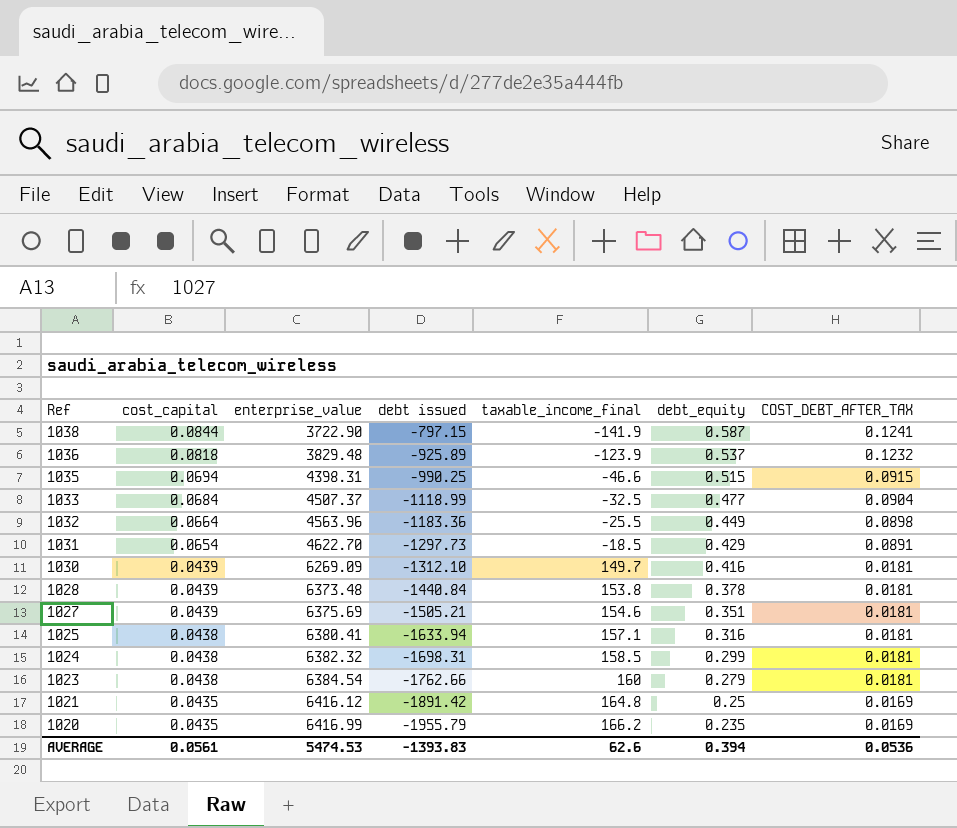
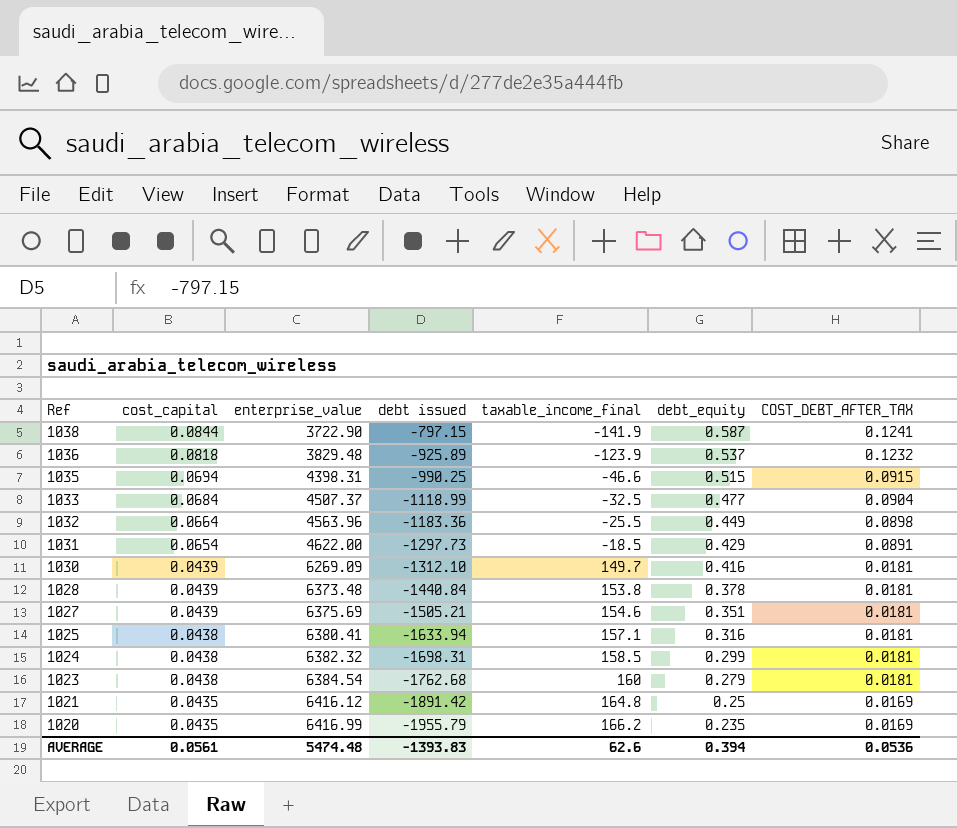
1031 | enterprise_value: 4622.70 -> 4622.00
1023 | debt issued: -1762.66 -> -1762.68
AVERAGE | enterprise_value: 5474.53 -> 5474.48

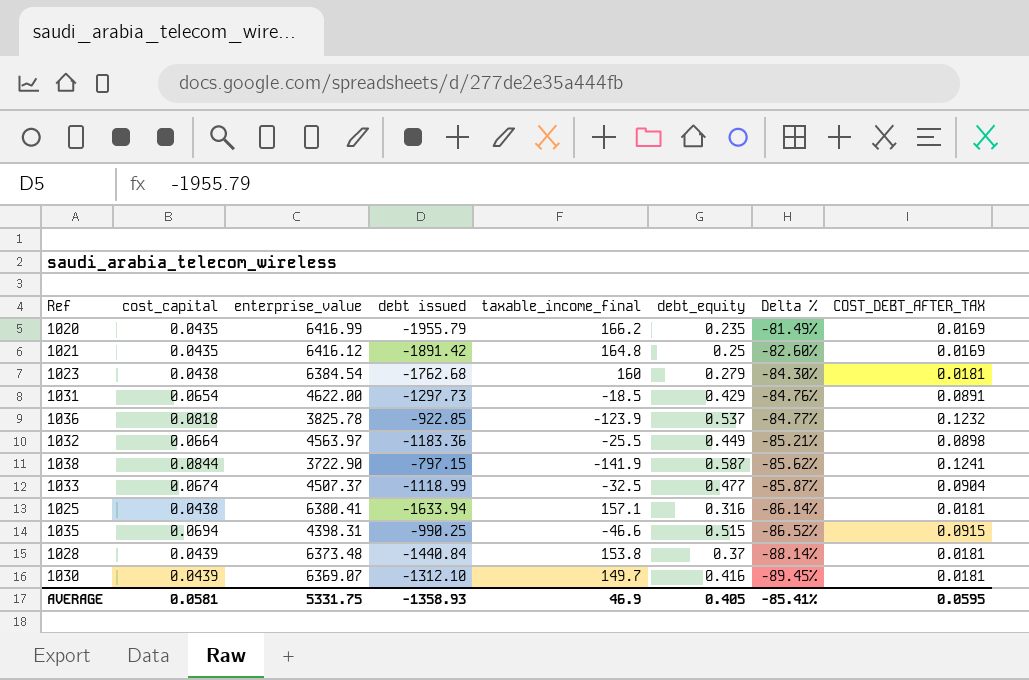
row order: Ref descending -> Delta % descending
column Delta % | formula: none -> ([cost_capital] - [debt_equity]) / [debt_equity]
row 1027: 0.0439 | 6375.69 | -1505.21 | 154.6 | 0.351 | 0.0181 -> none
row 1024: 0.0438 | 6382.32 | -1698.31 | 158.5 | 0.299 | 0.0181 -> none
1036 | enterprise_value: 3829.48 -> 3825.78
1036 | debt issued: -925.89 -> -922.85
1032 | enterprise_value: 4563.96 -> 4563.97
1033 | cost_capital: 0.0684 -> 0.0674
1028 | debt_equity: 0.378 -> 0.37
1030 | enterprise_value: 6269.09 -> 6369.07
AVERAGE | cost_capital: 0.0561 -> 0.0581
AVERAGE | enterprise_value: 5474.48 -> 5331.75
AVERAGE | debt issued: -1393.83 -> -1358.93
AVERAGE | taxable_income_final: 62.6 -> 46.9
AVERAGE | debt_equity: 0.394 -> 0.405
AVERAGE | COST_DEBT_AFTER_TAX: 0.0536 -> 0.0595

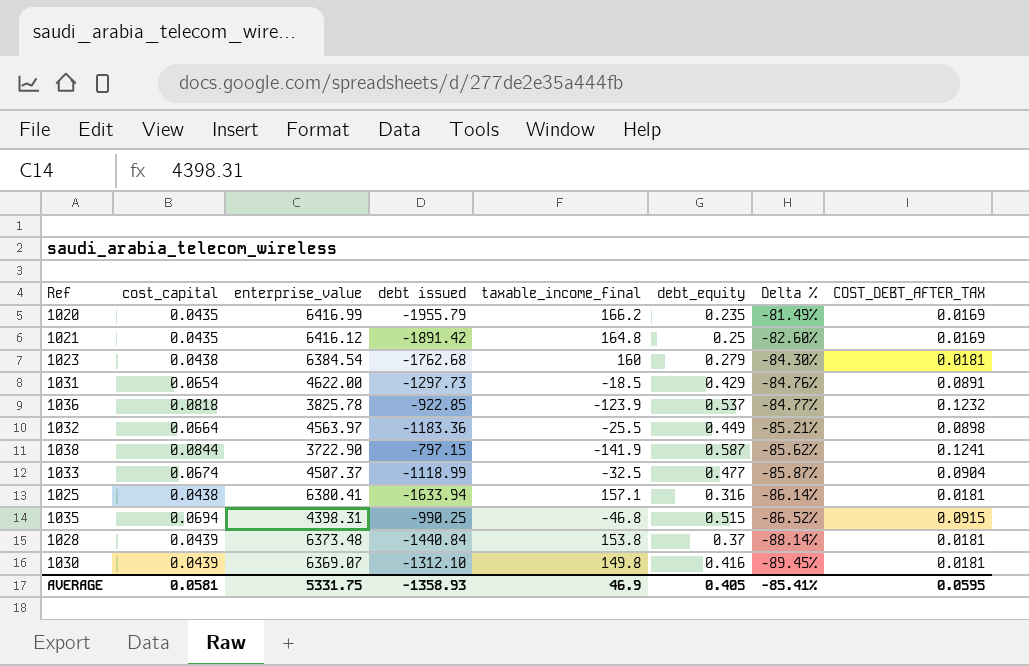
1035 | taxable_income_final: -46.6 -> -46.8
1030 | taxable_income_final: 149.7 -> 149.8

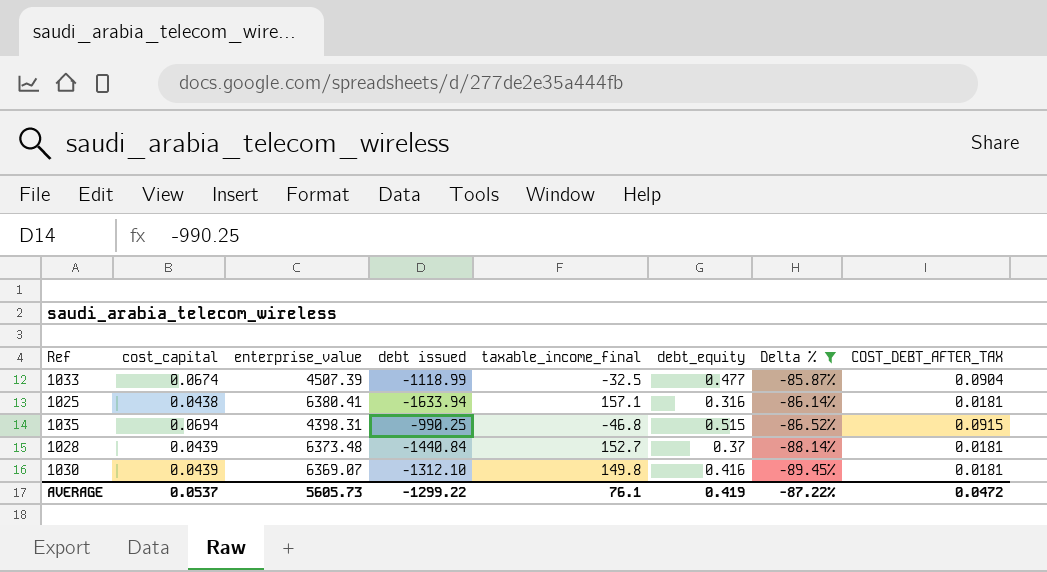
filter: none -> Delta % <= -85.87%
1033 | enterprise_value: 4507.37 -> 4507.39
1028 | taxable_income_final: 153.8 -> 152.7
AVERAGE | cost_capital: 0.0581 -> 0.0537
AVERAGE | enterprise_value: 5331.75 -> 5605.73
AVERAGE | debt issued: -1358.93 -> -1299.22
AVERAGE | taxable_income_final: 46.9 -> 76.1
AVERAGE | debt_equity: 0.405 -> 0.419
AVERAGE | Delta %: -85.41% -> -87.22%
AVERAGE | COST_DEBT_AFTER_TAX: 0.0595 -> 0.0472

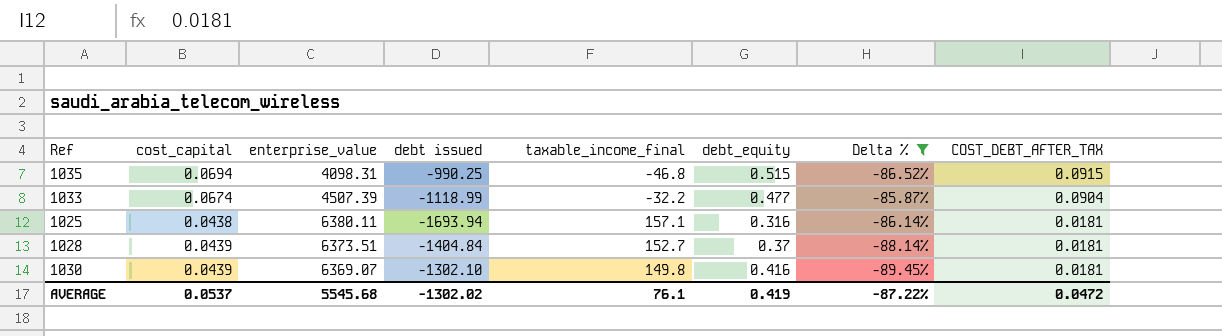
row order: Delta % descending -> COST_DEBT_AFTER_TAX descending
1035 | enterprise_value: 4398.31 -> 4098.31
1033 | taxable_income_final: -32.5 -> -32.2
1025 | enterprise_value: 6380.41 -> 6380.11
1025 | debt issued: -1633.94 -> -1693.94
1028 | enterprise_value: 6373.48 -> 6373.51
1028 | debt issued: -1440.84 -> -1404.84
1030 | debt issued: -1312.10 -> -1302.10
AVERAGE | enterprise_value: 5605.73 -> 5545.68
AVERAGE | debt issued: -1299.22 -> -1302.02

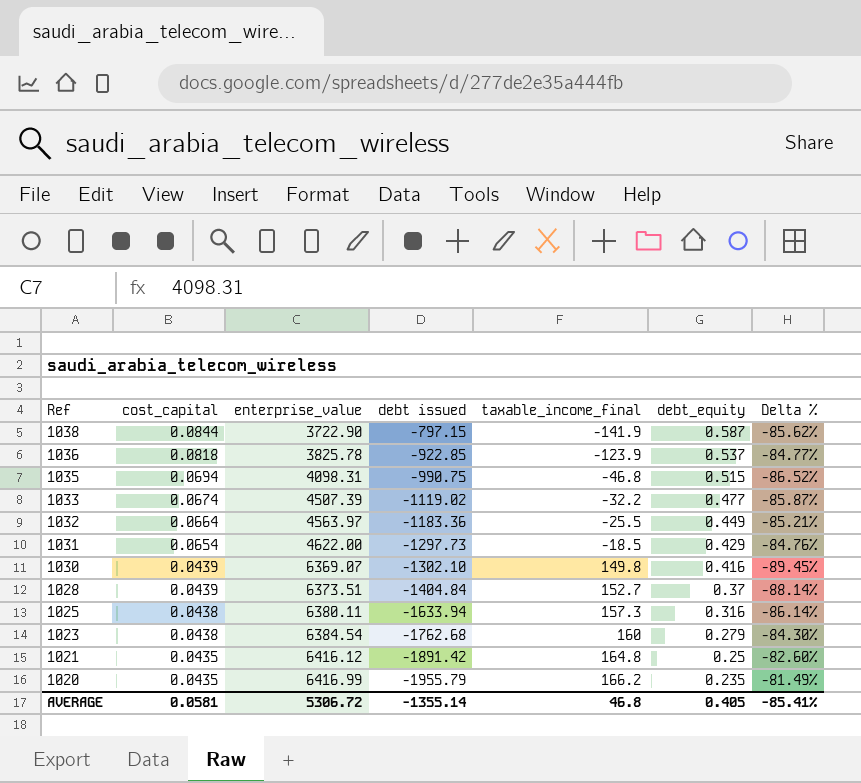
filter: Delta % <= -85.87% -> none
row order: COST_DEBT_AFTER_TAX descending -> Ref descending
column COST_DEBT_AFTER_TAX | position: 8 -> none
1035 | debt issued: -990.25 -> -990.75
1033 | debt issued: -1118.99 -> -1119.02
1025 | debt issued: -1693.94 -> -1633.94
1025 | taxable_income_final: 157.1 -> 157.3
AVERAGE | cost_capital: 0.0537 -> 0.0581
AVERAGE | enterprise_value: 5545.68 -> 5306.72
AVERAGE | debt issued: -1302.02 -> -1355.14
AVERAGE | taxable_income_final: 76.1 -> 46.8
AVERAGE | debt_equity: 0.419 -> 0.405
AVERAGE | Delta %: -87.22% -> -85.41%

